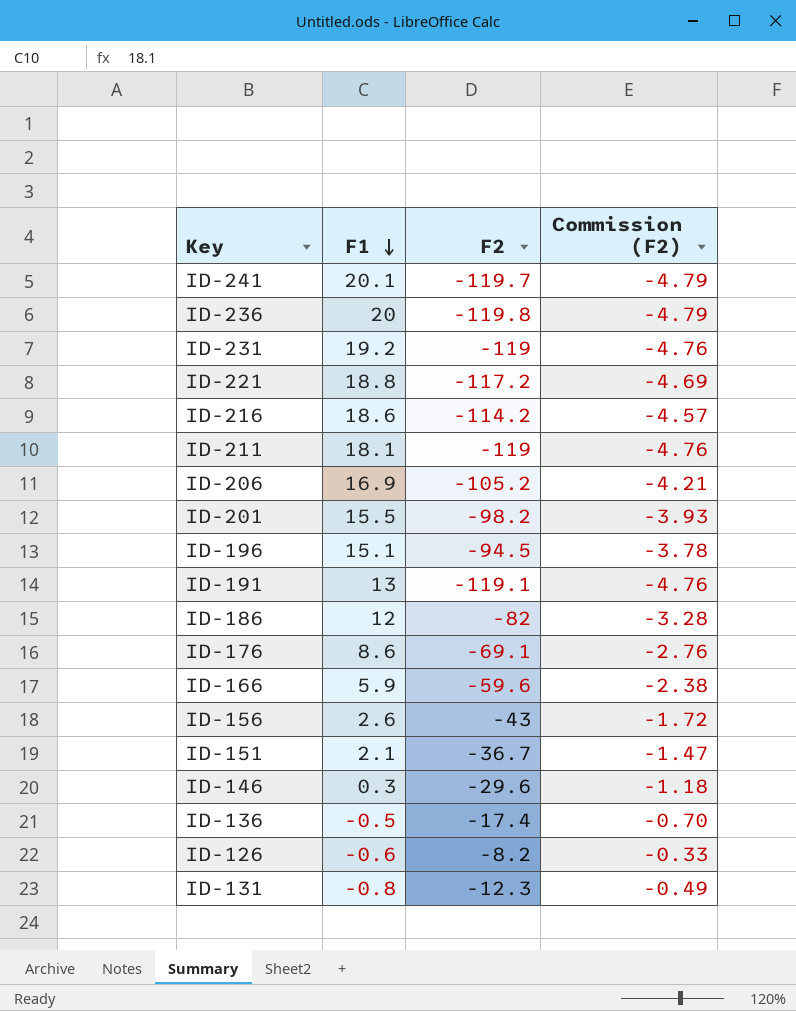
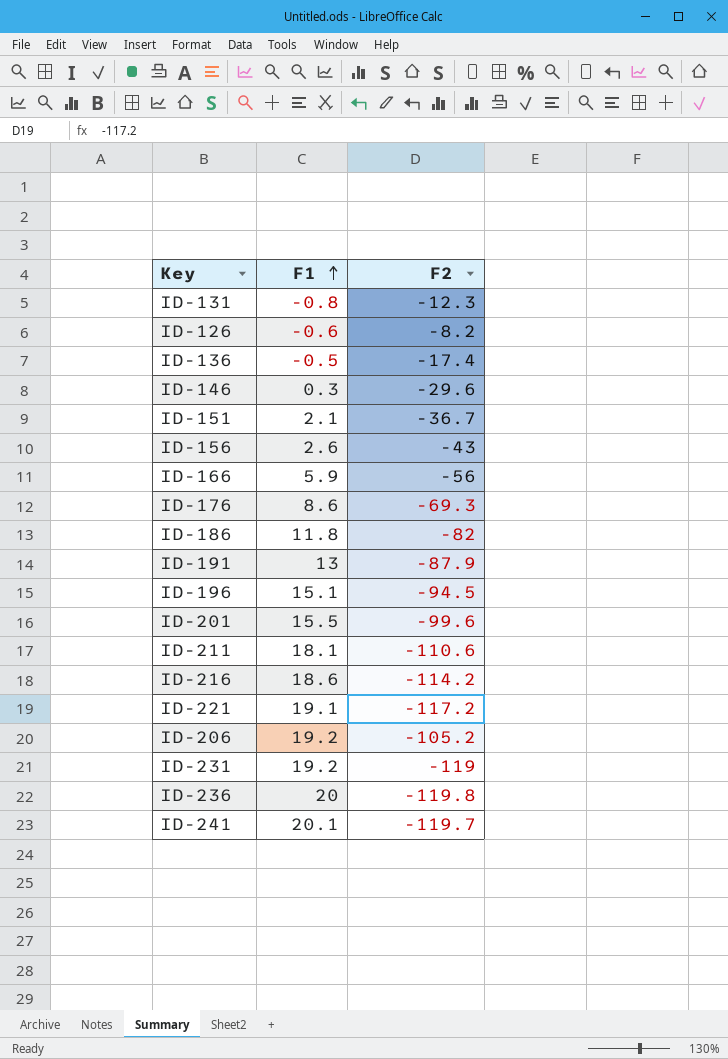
row order: F1 descending -> F1 ascending
column Commission (F2) | formula: [F2] * 0.04 -> none
ID-166 | F2: -59.6 -> -56
ID-176 | F2: -69.1 -> -69.3
ID-186 | F1: 12 -> 11.8
ID-191 | F2: -119.1 -> -87.9
ID-201 | F2: -98.2 -> -99.6
ID-211 | F2: -119 -> -110.6
ID-221 | F1: 18.8 -> 19.1
ID-206 | F1: 16.9 -> 19.2

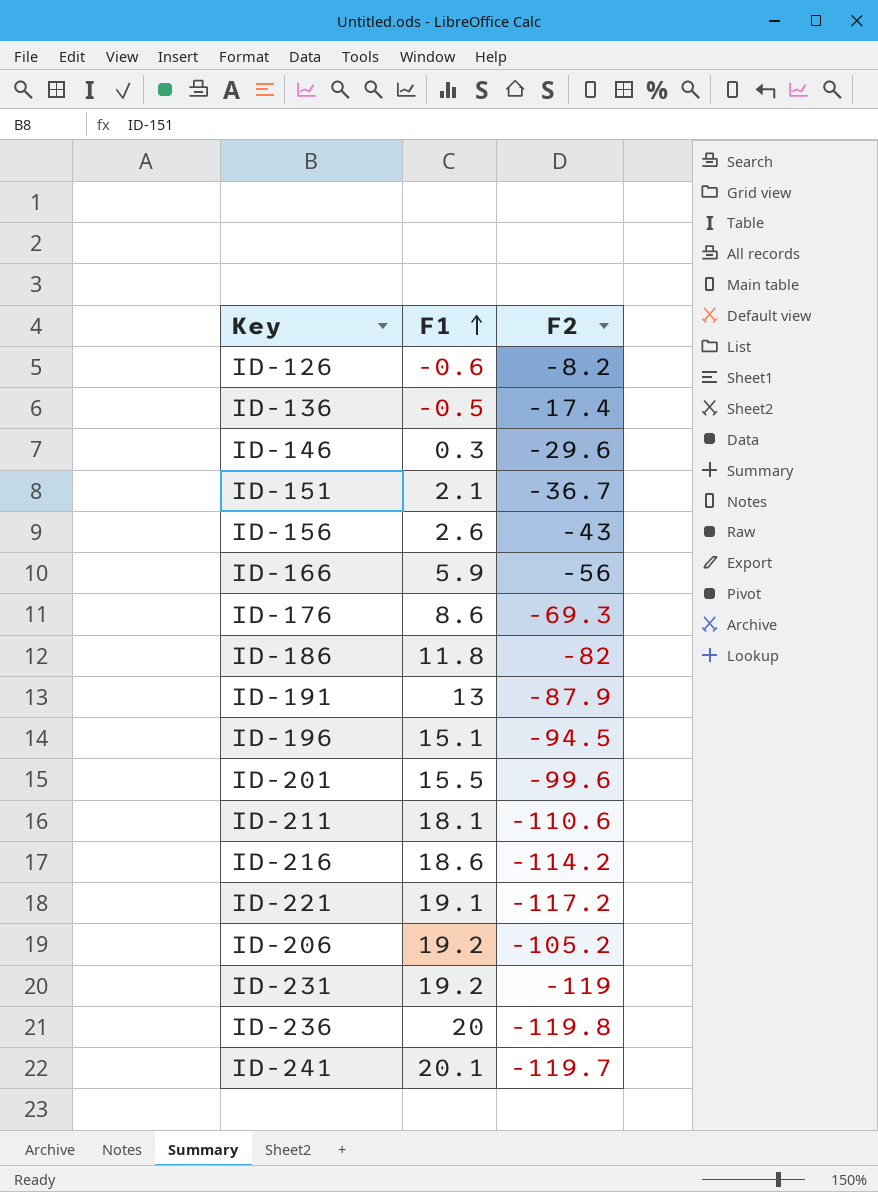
row ID-131: -0.8 | -12.3 -> none

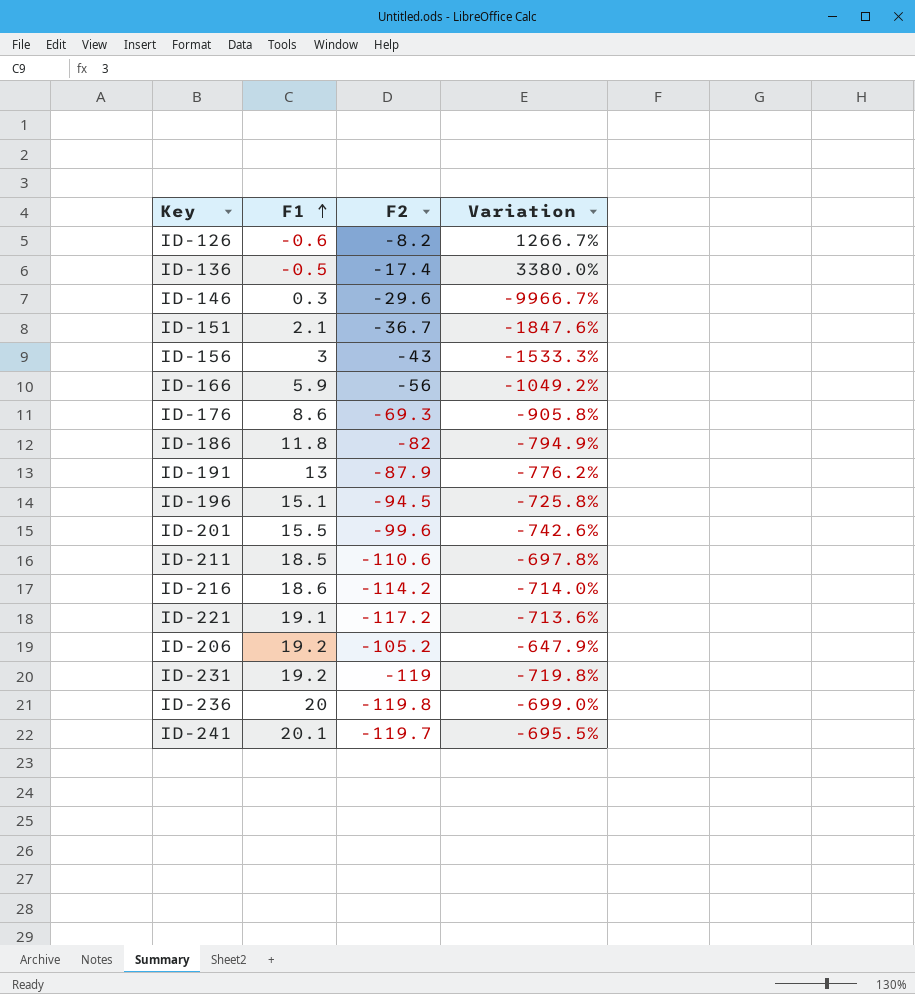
column Variation | formula: none -> ([F2] - [F1]) / [F1]
ID-156 | F1: 2.6 -> 3
ID-211 | F1: 18.1 -> 18.5

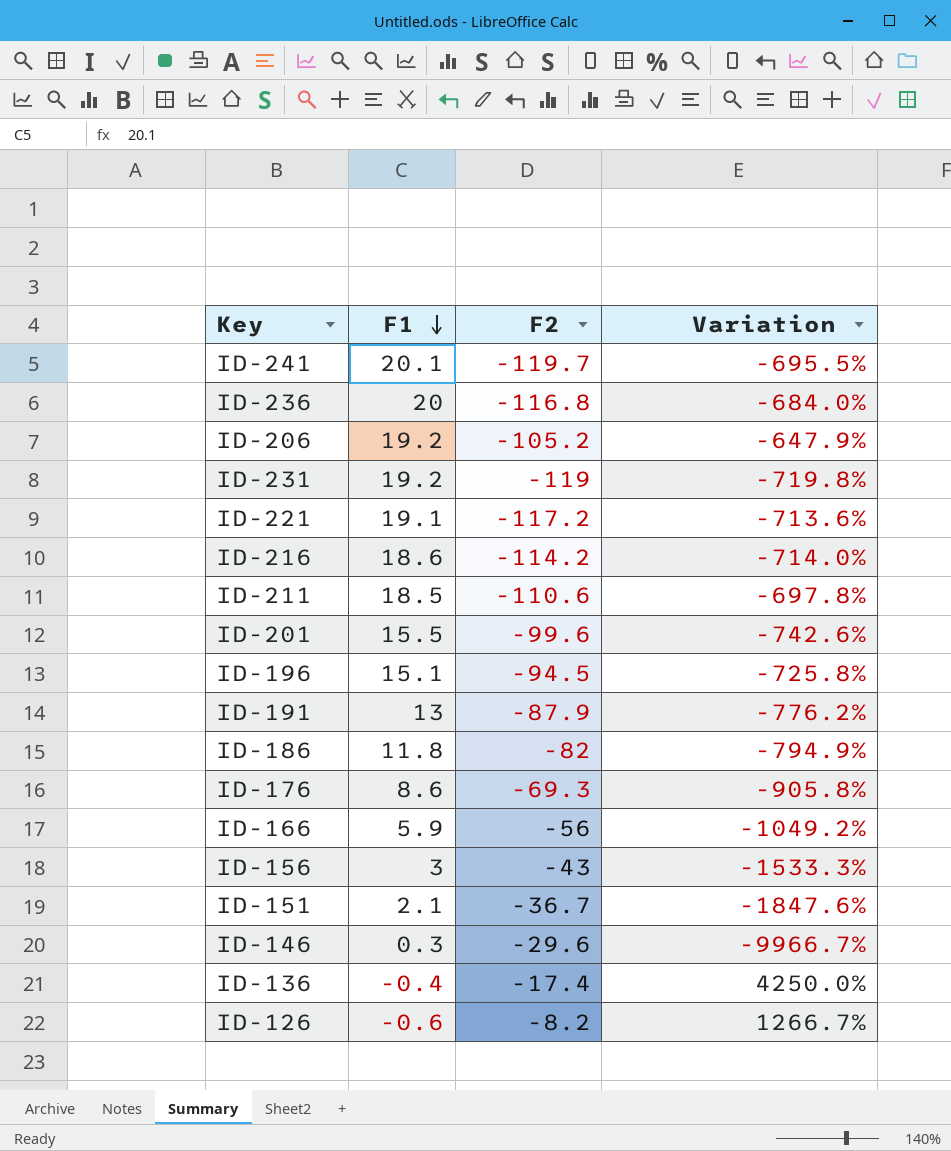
row order: F1 ascending -> F1 descending
ID-236 | F2: -119.8 -> -116.8
ID-236 | Variation: -699.0% -> -684.0%
ID-136 | F1: -0.5 -> -0.4
ID-136 | Variation: 3380.0% -> 4250.0%

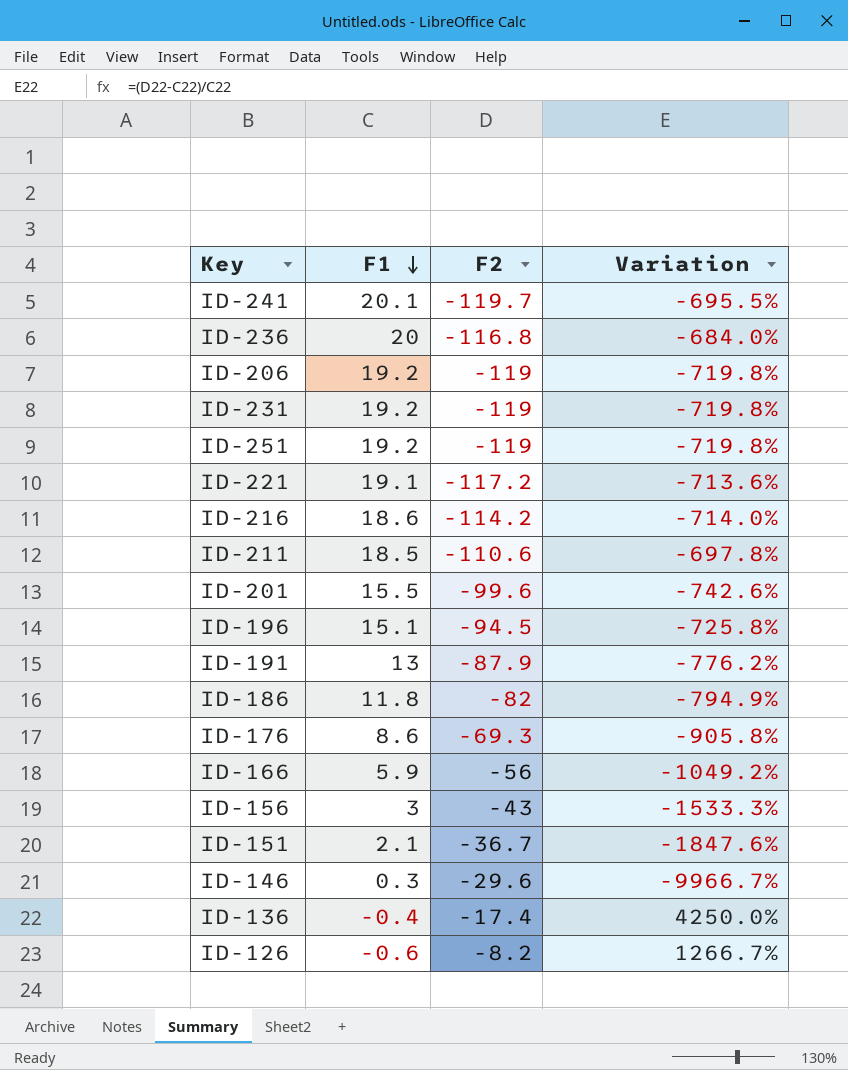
ID-206 | F2: -105.2 -> -119
ID-206 | Variation: -647.9% -> -719.8%
row ID-251: none -> 19.2 | -119 | -719.8%

